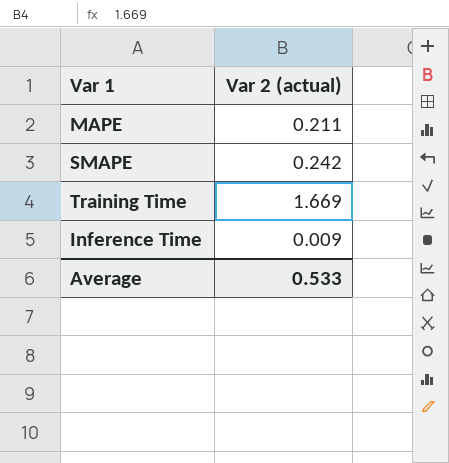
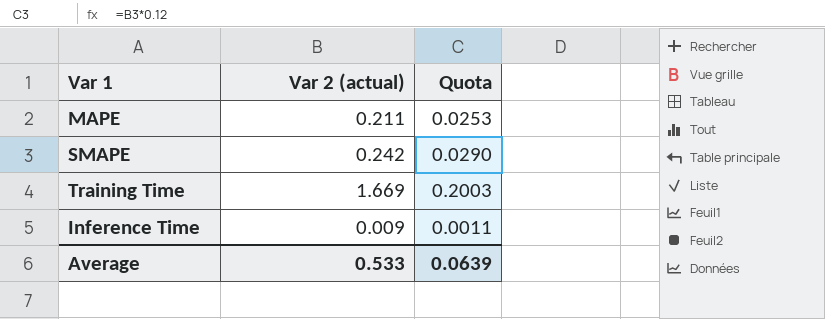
column Quota | formula: none -> [Var 2 (actual)] * 0.12

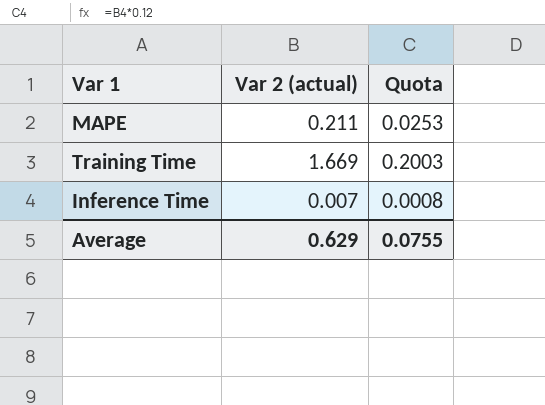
row SMAPE: 0.242 | 0.0290 -> none
Inference Time | Var 2 (actual): 0.009 -> 0.007
Inference Time | Quota: 0.0011 -> 0.0008
Average | Var 2 (actual): 0.533 -> 0.629
Average | Quota: 0.0639 -> 0.0755

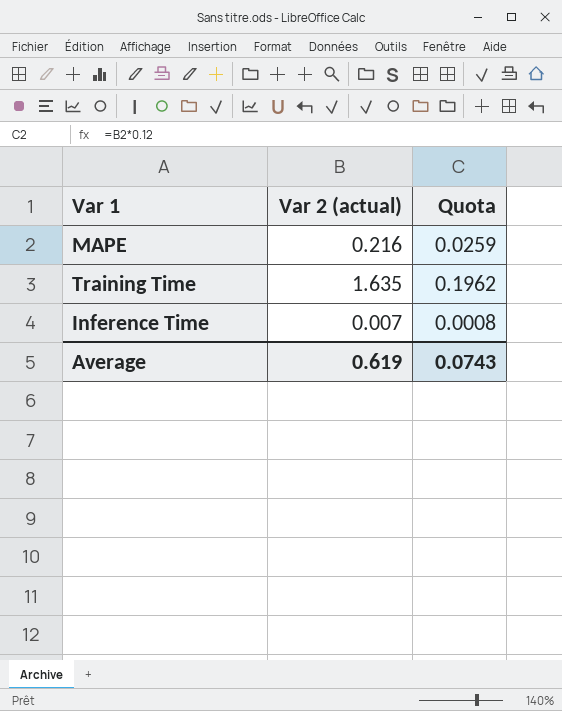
MAPE | Var 2 (actual): 0.211 -> 0.216
MAPE | Quota: 0.0253 -> 0.0259
Training Time | Var 2 (actual): 1.669 -> 1.635
Training Time | Quota: 0.2003 -> 0.1962
Average | Var 2 (actual): 0.629 -> 0.619
Average | Quota: 0.0755 -> 0.0743

